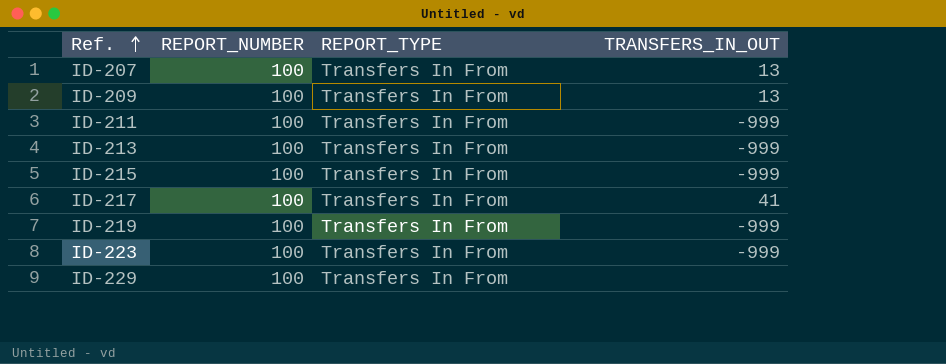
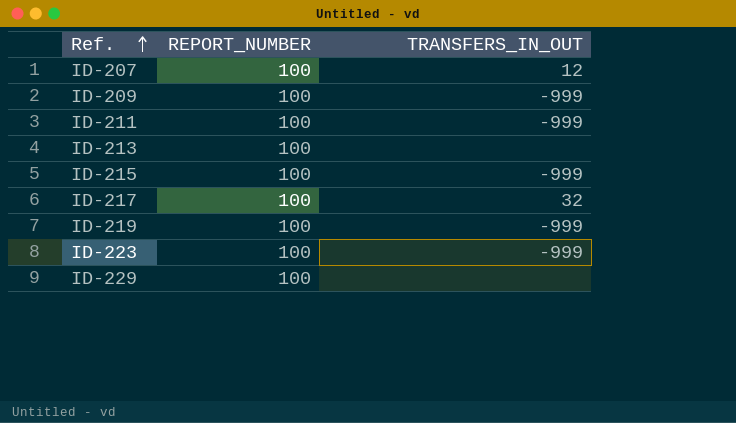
column REPORT_TYPE | position: 3 -> none
ID-207 | TRANSFERS_IN_OUT: 13 -> 12
ID-209 | TRANSFERS_IN_OUT: 13 -> -999
ID-213 | TRANSFERS_IN_OUT: -999 -> none
ID-217 | TRANSFERS_IN_OUT: 41 -> 32

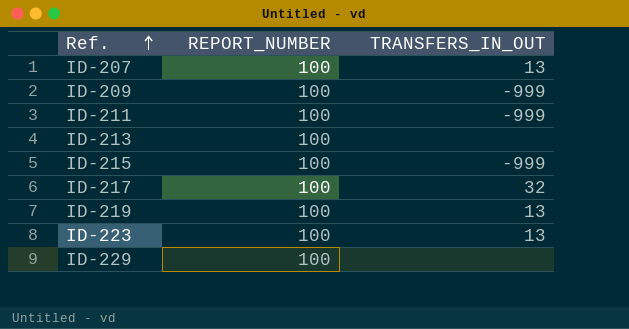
ID-207 | TRANSFERS_IN_OUT: 12 -> 13
ID-219 | TRANSFERS_IN_OUT: -999 -> 13
ID-223 | TRANSFERS_IN_OUT: -999 -> 13

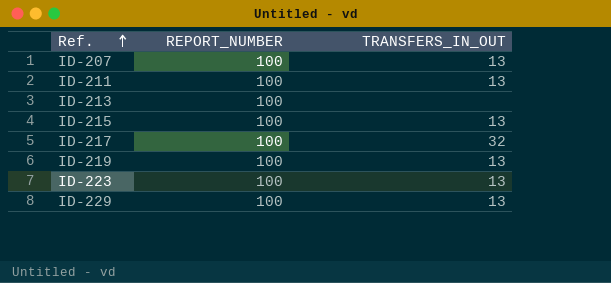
row ID-209: 100 | -999 -> none
ID-211 | TRANSFERS_IN_OUT: -999 -> 13
ID-215 | TRANSFERS_IN_OUT: -999 -> 13
ID-229 | TRANSFERS_IN_OUT: none -> 13

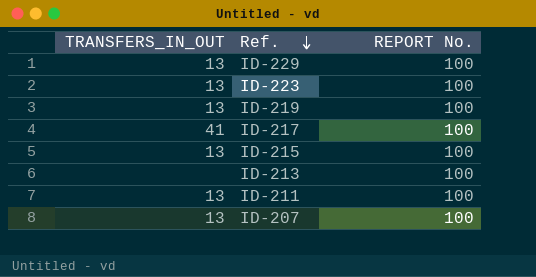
row order: Ref. ascending -> Ref. descending
column TRANSFERS_IN_OUT | position: 3 -> 1
column name: REPORT_NUMBER -> REPORT No.
ID-217 | TRANSFERS_IN_OUT: 32 -> 41

